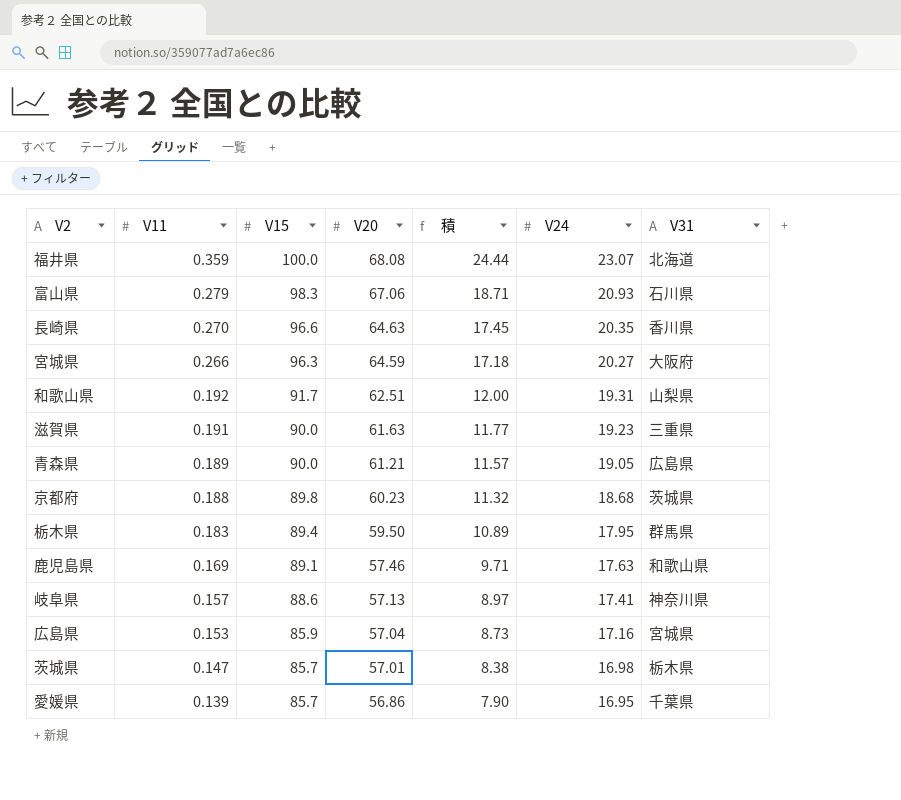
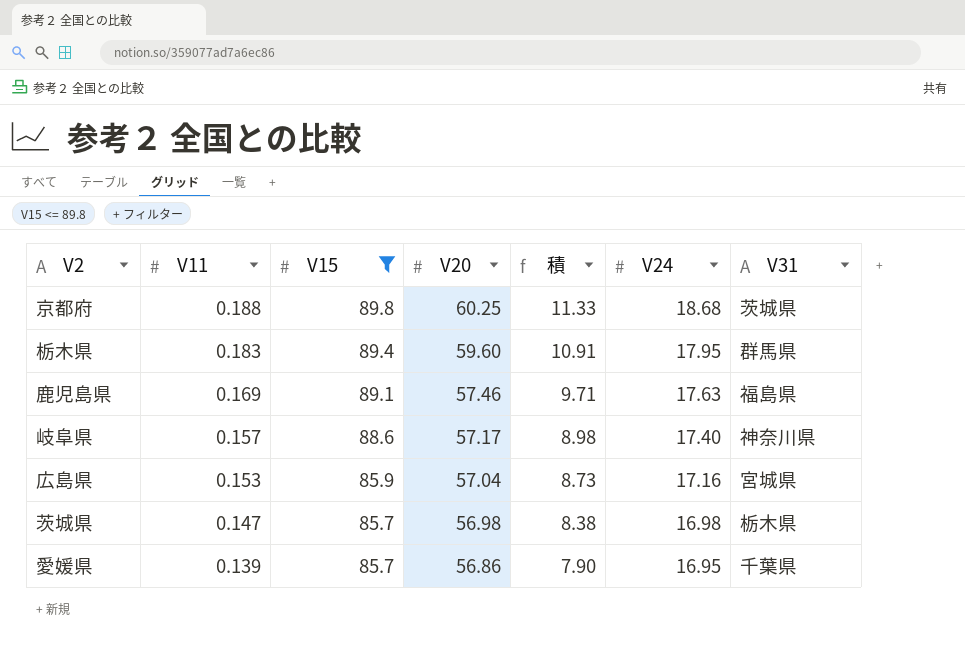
filter: none -> V15 <= 89.8
京都府 | V20: 60.23 -> 60.25
京都府 | 積: 11.32 -> 11.33
栃木県 | V20: 59.50 -> 59.60
栃木県 | 積: 10.89 -> 10.91
鹿児島県 | V31: 和歌山県 -> 福島県
岐阜県 | V20: 57.13 -> 57.17
岐阜県 | 積: 8.97 -> 8.98
岐阜県 | V24: 17.41 -> 17.40
茨城県 | V20: 57.01 -> 56.98

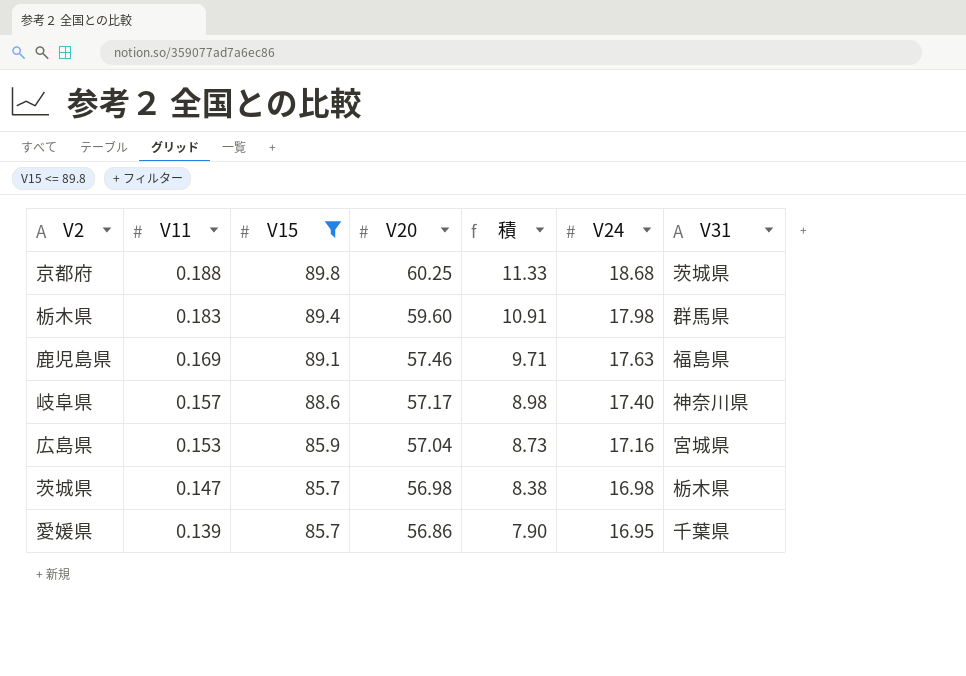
栃木県 | V24: 17.95 -> 17.98

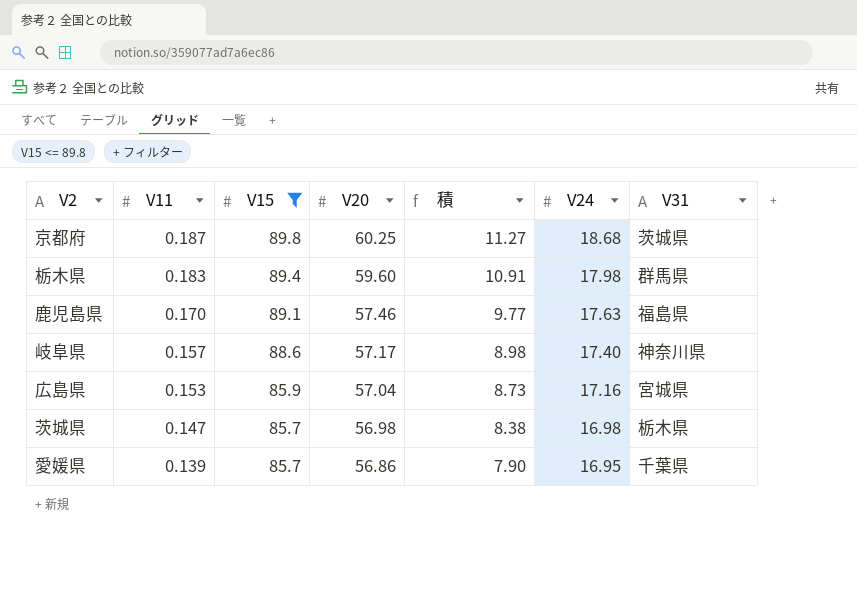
京都府 | V11: 0.188 -> 0.187
京都府 | 積: 11.33 -> 11.27
鹿児島県 | V11: 0.169 -> 0.170
鹿児島県 | 積: 9.71 -> 9.77

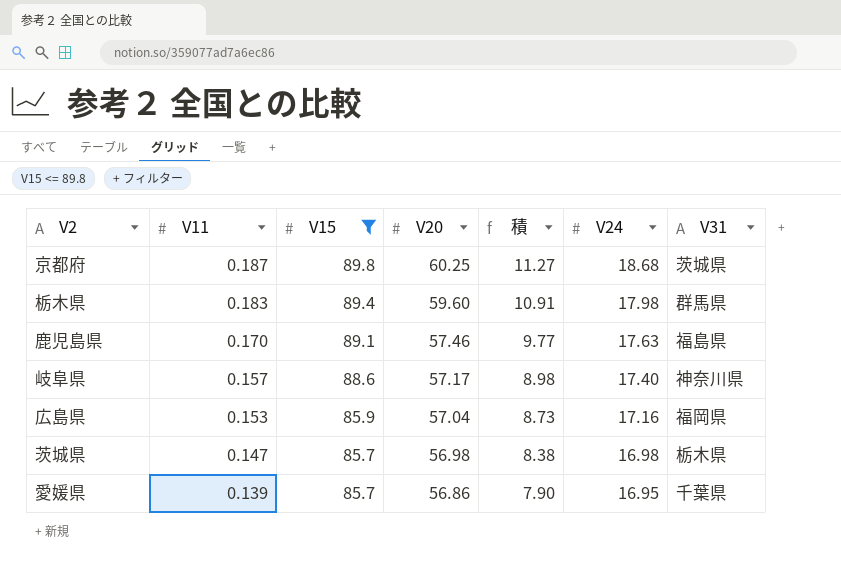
広島県 | V31: 宮城県 -> 福岡県

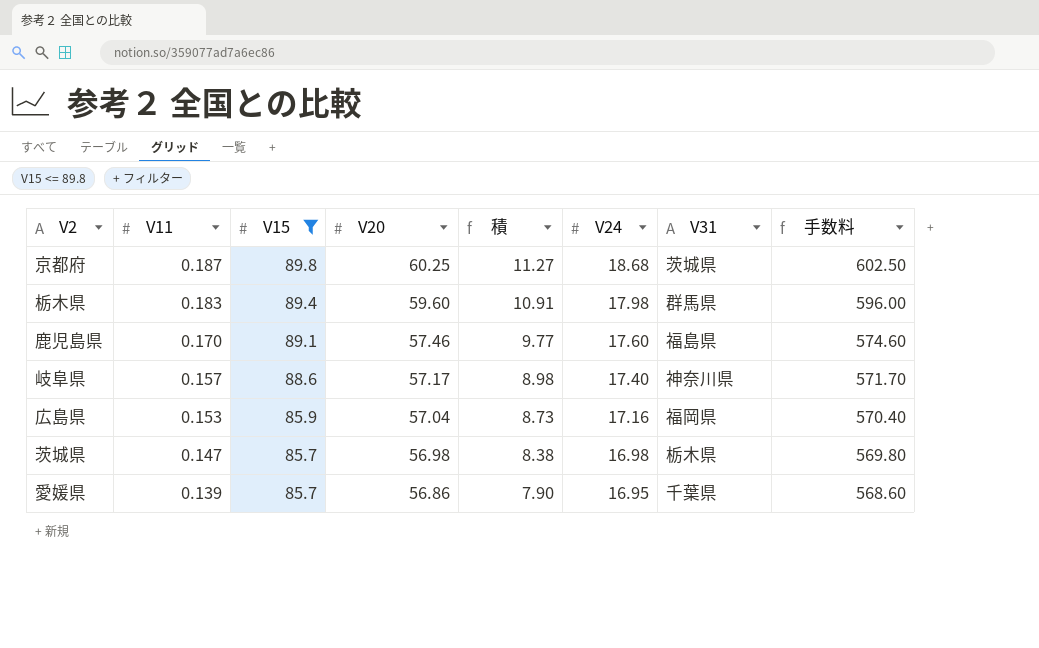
column 手数料 | formula: none -> [V20] * 10
鹿児島県 | V24: 17.63 -> 17.60

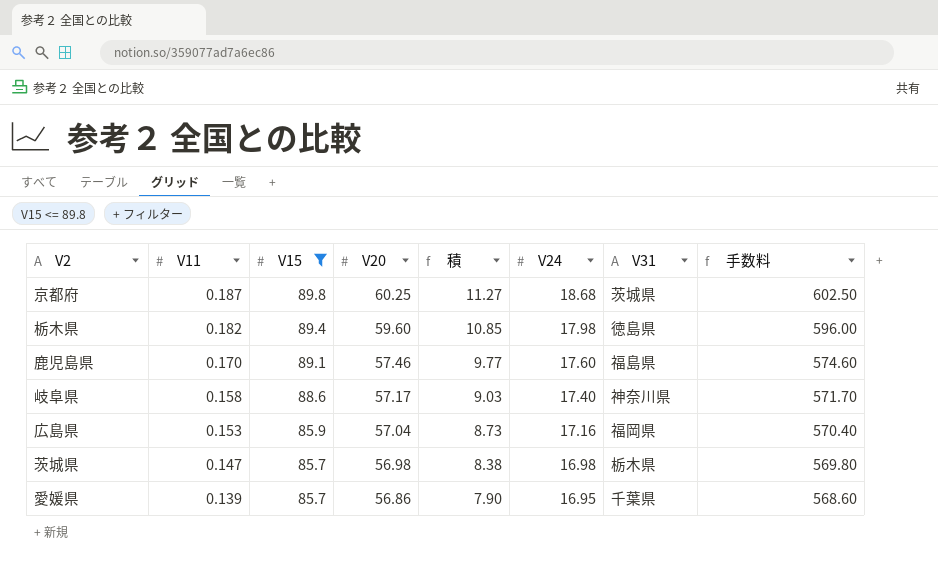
栃木県 | V11: 0.183 -> 0.182
栃木県 | 積: 10.91 -> 10.85
栃木県 | V31: 群馬県 -> 徳島県
岐阜県 | V11: 0.157 -> 0.158
岐阜県 | 積: 8.98 -> 9.03

